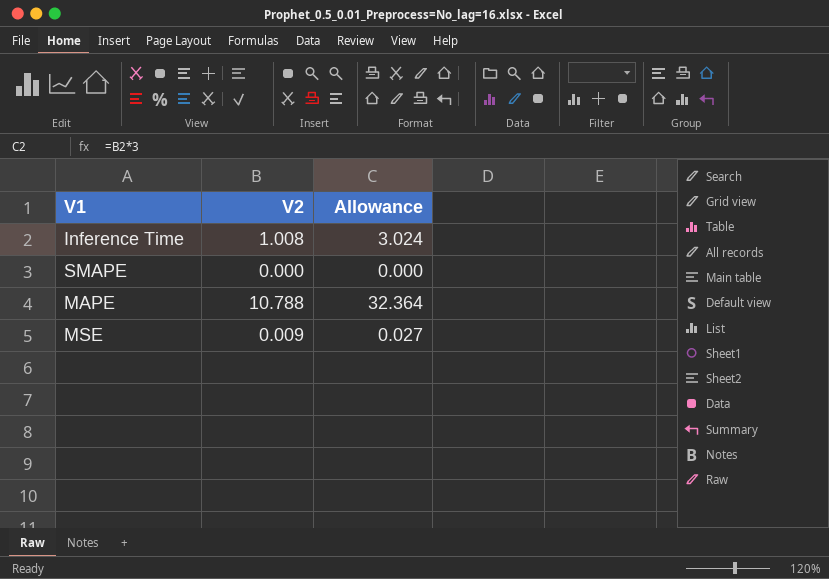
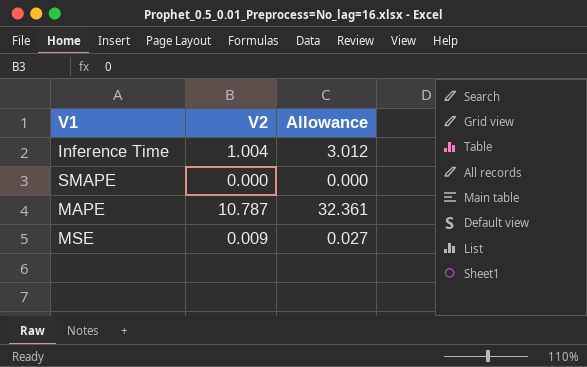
Inference Time | V2: 1.008 -> 1.004
Inference Time | Allowance: 3.024 -> 3.012
MAPE | V2: 10.788 -> 10.787
MAPE | Allowance: 32.364 -> 32.361

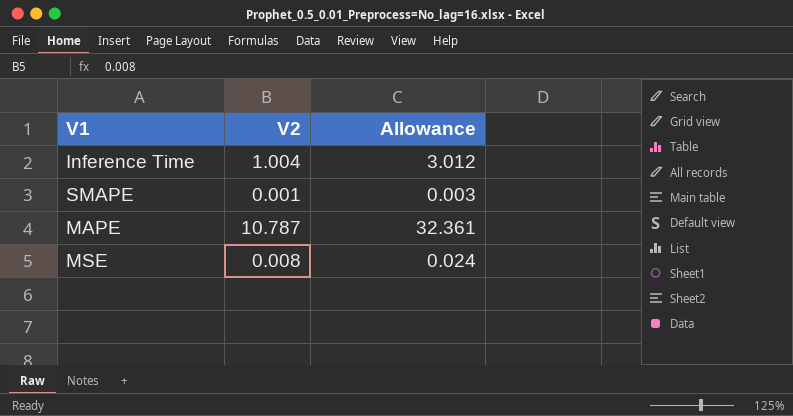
SMAPE | V2: 0.000 -> 0.001
SMAPE | Allowance: 0.000 -> 0.003
MSE | V2: 0.009 -> 0.008
MSE | Allowance: 0.027 -> 0.024

